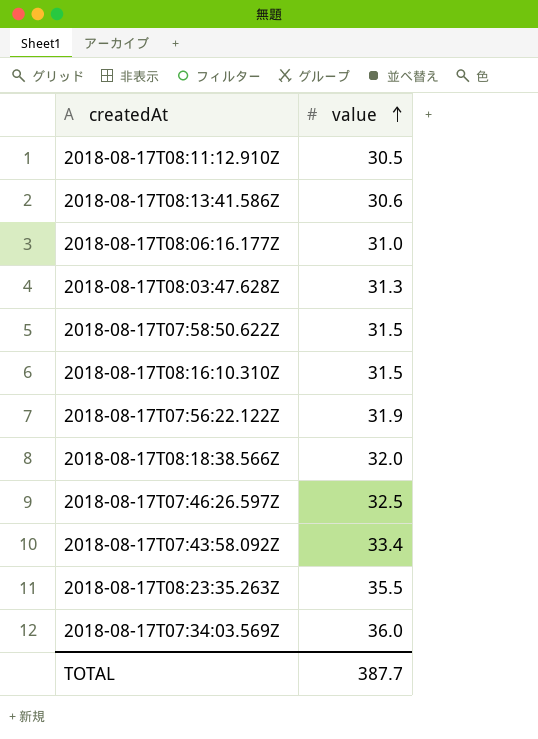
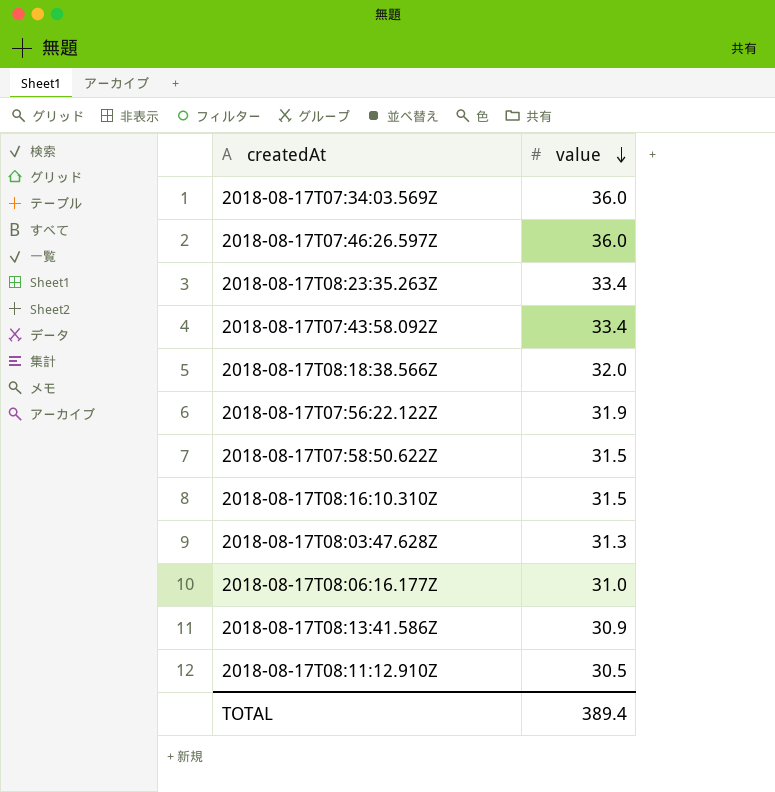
row order: value ascending -> value descending
2018-08-17T07:46:26.597Z | value: 32.5 -> 36.0
2018-08-17T08:23:35.263Z | value: 35.5 -> 33.4
2018-08-17T08:13:41.586Z | value: 30.6 -> 30.9
TOTAL | value: 387.7 -> 389.4

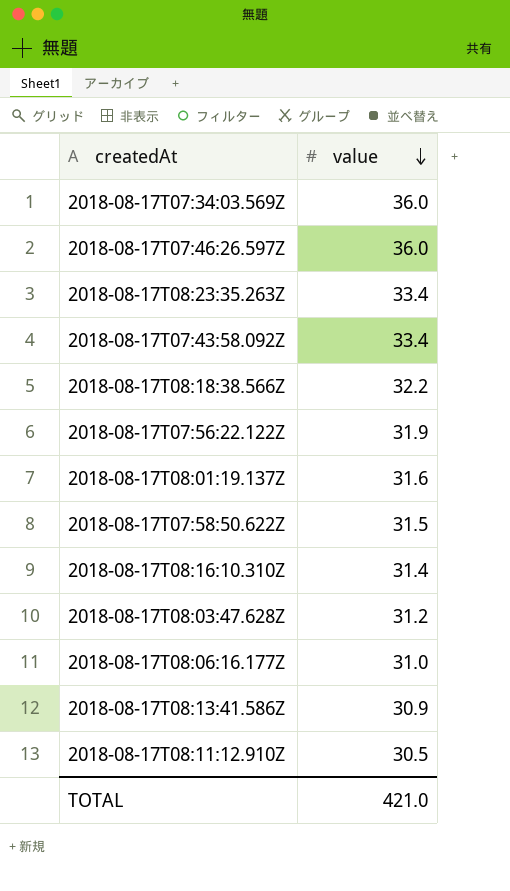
2018-08-17T08:18:38.566Z | value: 32.0 -> 32.2
row 2018-08-17T08:01:19.137Z: none -> 31.6
2018-08-17T08:16:10.310Z | value: 31.5 -> 31.4
2018-08-17T08:03:47.628Z | value: 31.3 -> 31.2
TOTAL | value: 389.4 -> 421.0

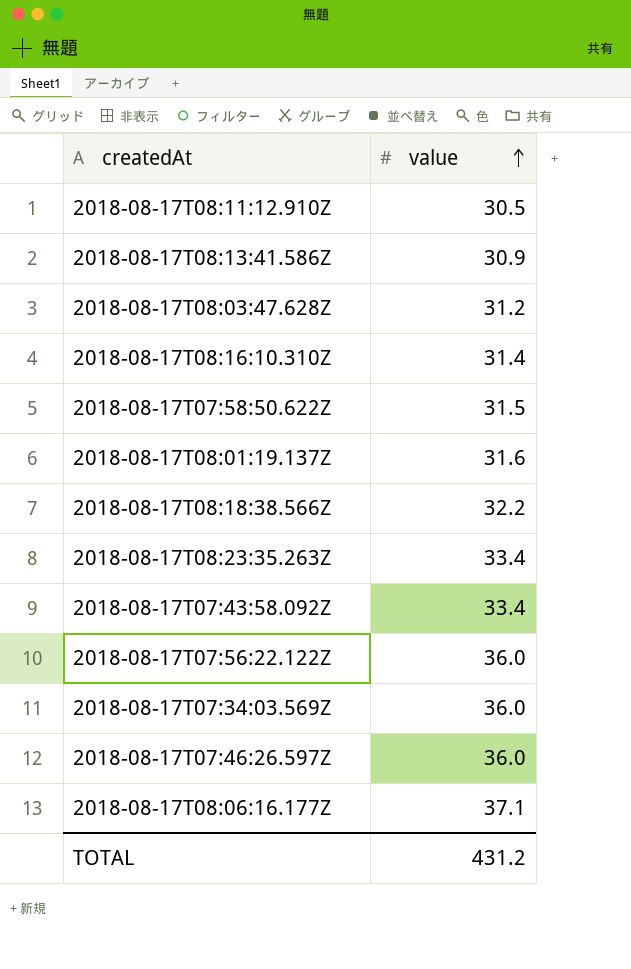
row order: value descending -> value ascending
2018-08-17T07:56:22.122Z | value: 31.9 -> 36.0
2018-08-17T08:06:16.177Z | value: 31.0 -> 37.1
TOTAL | value: 421.0 -> 431.2

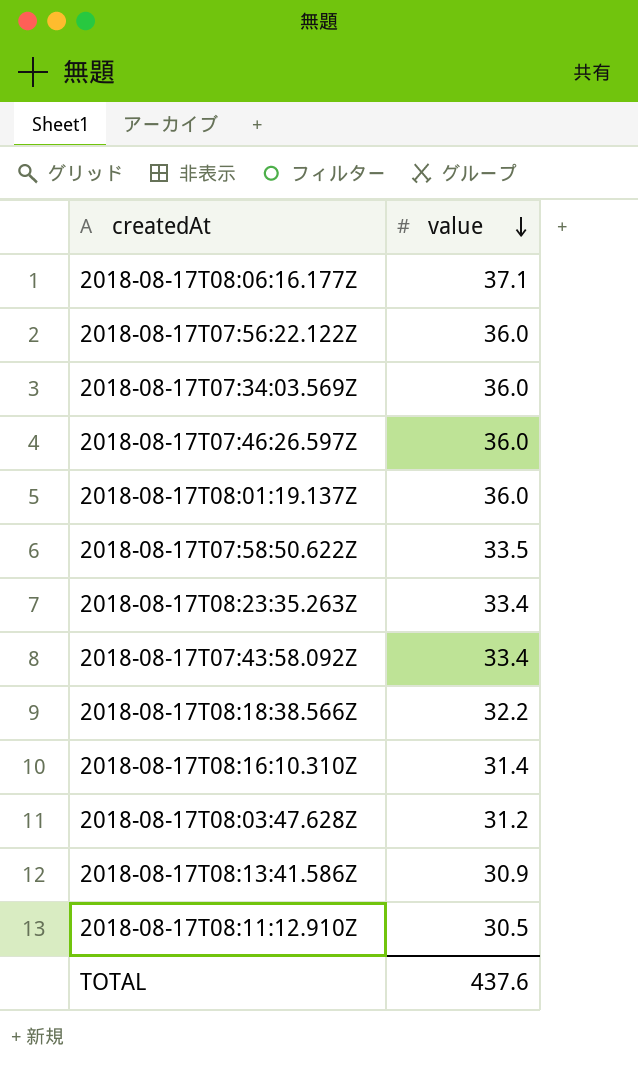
row order: value ascending -> value descending
2018-08-17T08:01:19.137Z | value: 31.6 -> 36.0
2018-08-17T07:58:50.622Z | value: 31.5 -> 33.5
TOTAL | value: 431.2 -> 437.6

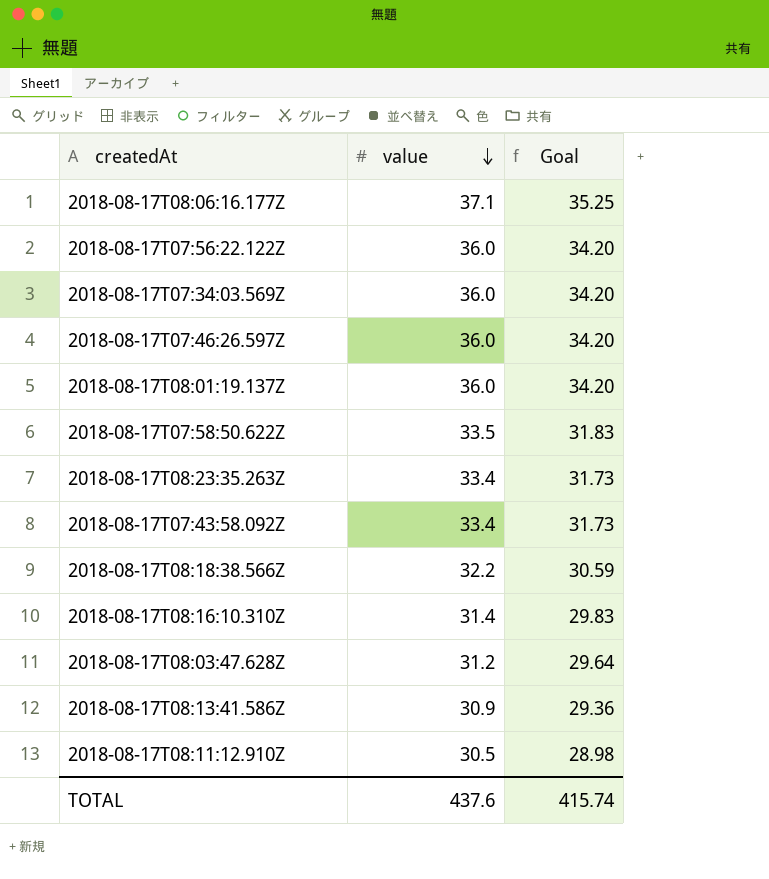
column Goal | formula: none -> [value] * 0.95

